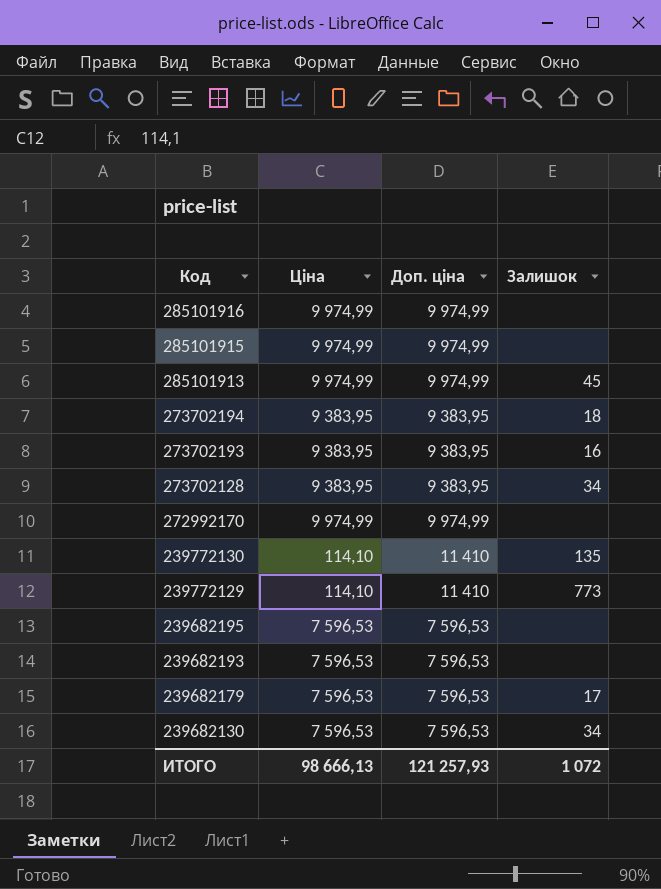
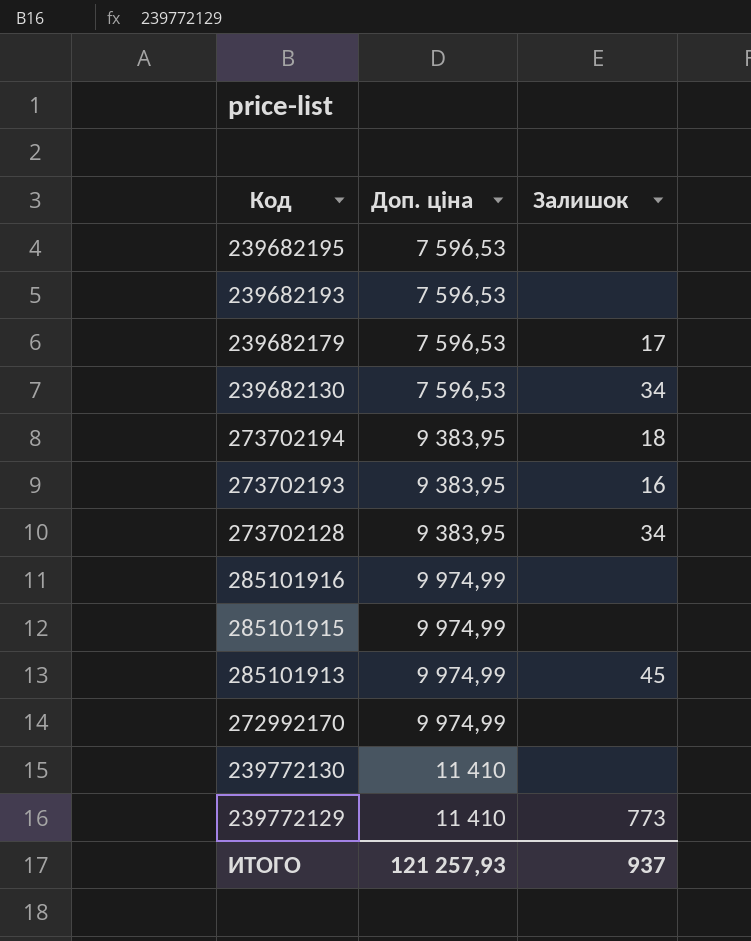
row order: Код descending -> Доп. ціна ascending
column Ціна | position: 2 -> none
239772130 | Залишок: 135 -> none
ИТОГО | Залишок: 1 072 -> 937

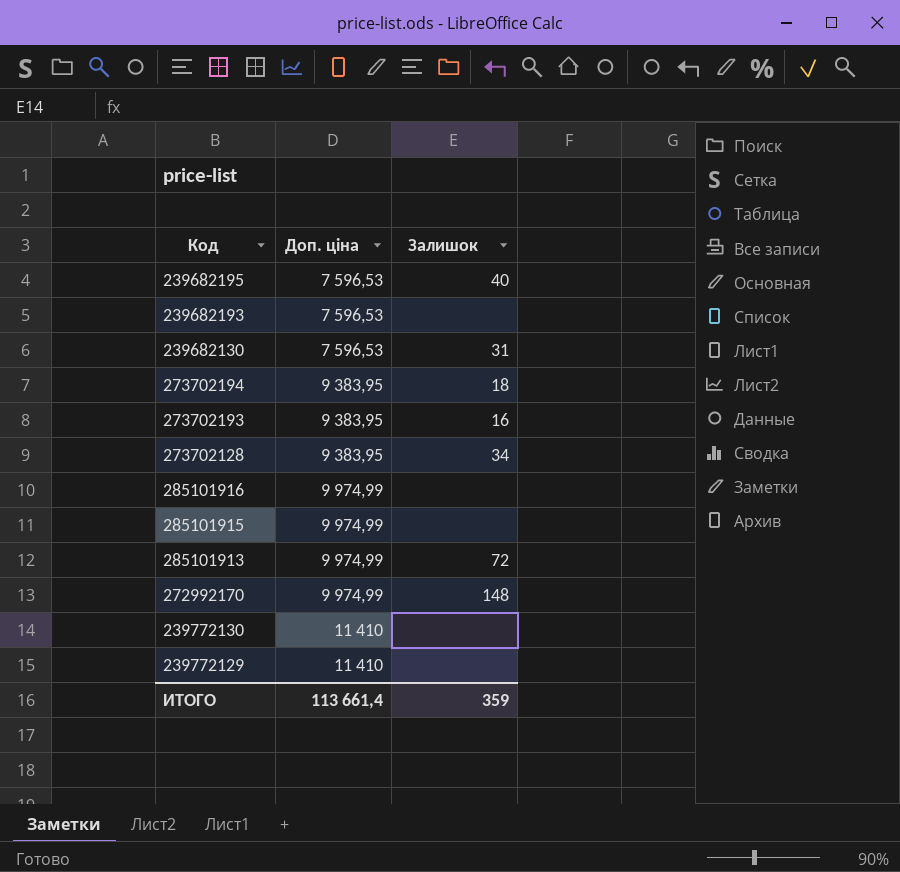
row 239682179: 7 596,53 | 17 -> none
239682195 | Залишок: none -> 40
239682130 | Залишок: 34 -> 31
285101913 | Залишок: 45 -> 72
272992170 | Залишок: none -> 148
239772129 | Залишок: 773 -> none
ИТОГО | Доп. ціна: 121 257,93 -> 113 661,4
ИТОГО | Залишок: 937 -> 359

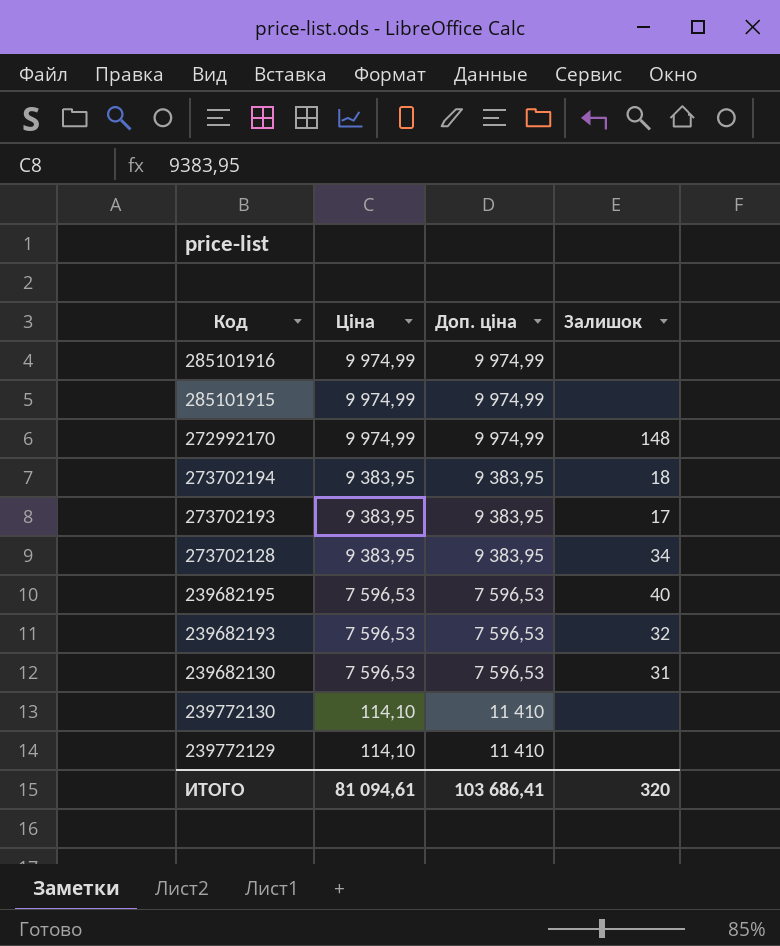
row order: Доп. ціна ascending -> Ціна descending
column Ціна | position: none -> 2
row 285101913: 9 974,99 | 72 -> none
273702193 | Залишок: 16 -> 17
239682193 | Залишок: none -> 32
ИТОГО | Доп. ціна: 113 661,4 -> 103 686,41
ИТОГО | Залишок: 359 -> 320

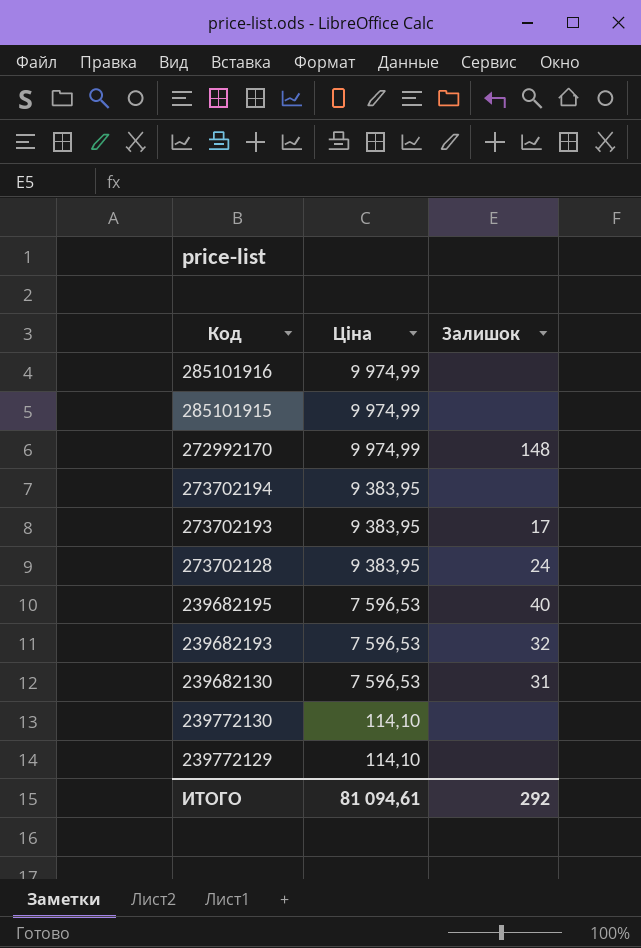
column Доп. ціна | position: 3 -> none
273702194 | Залишок: 18 -> none
273702128 | Залишок: 34 -> 24
ИТОГО | Залишок: 320 -> 292

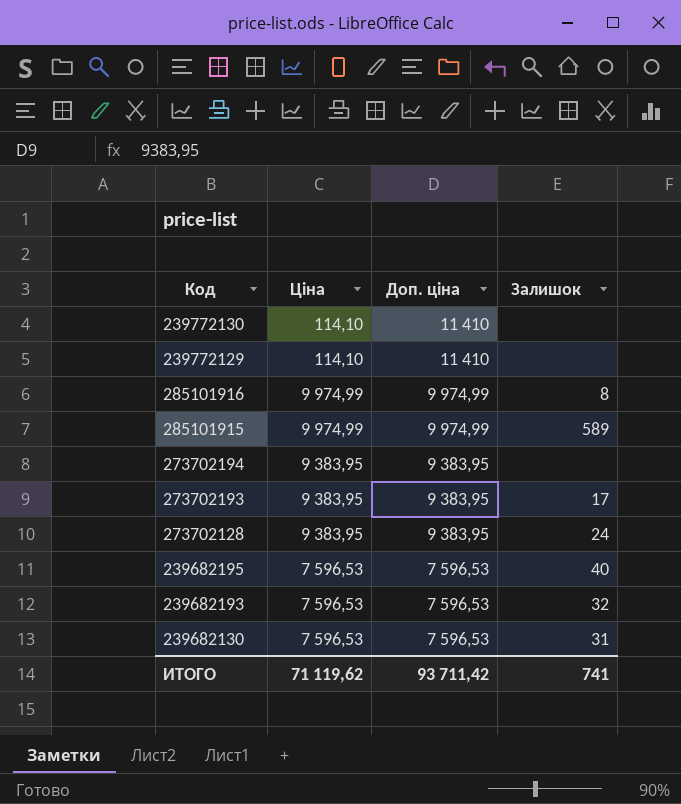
row order: Ціна descending -> Доп. ціна descending
column Доп. ціна | position: none -> 3
row 272992170: 9 974,99 | 148 -> none
285101916 | Залишок: none -> 8
285101915 | Залишок: none -> 589
ИТОГО | Ціна: 81 094,61 -> 71 119,62
ИТОГО | Залишок: 292 -> 741

